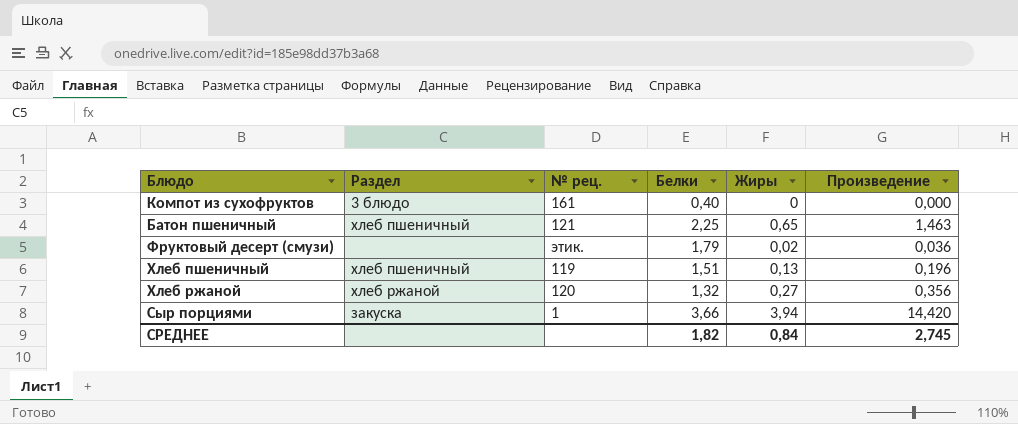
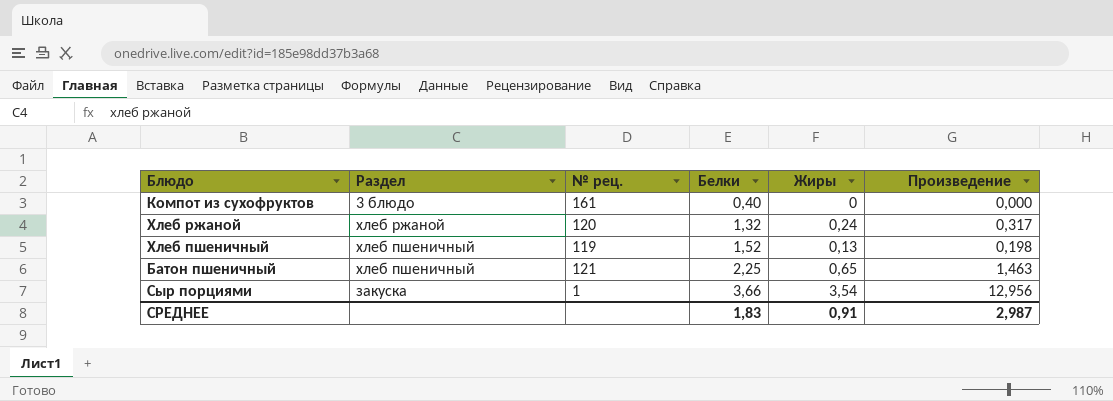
row order: none -> Белки ascending
row Фруктовый десерт (смузи): none | этик. | 1,79 | 0,02 | 0,036 -> none
Хлеб ржаной | Жиры: 0,27 -> 0,24
Хлеб ржаной | Произведение: 0,356 -> 0,317
Хлеб пшеничный | Белки: 1,51 -> 1,52
Хлеб пшеничный | Произведение: 0,196 -> 0,198
Сыр порциями | Жиры: 3,94 -> 3,54
Сыр порциями | Произведение: 14,420 -> 12,956
СРЕДНЕЕ | Белки: 1,82 -> 1,83
СРЕДНЕЕ | Жиры: 0,84 -> 0,91
СРЕДНЕЕ | Произведение: 2,745 -> 2,987

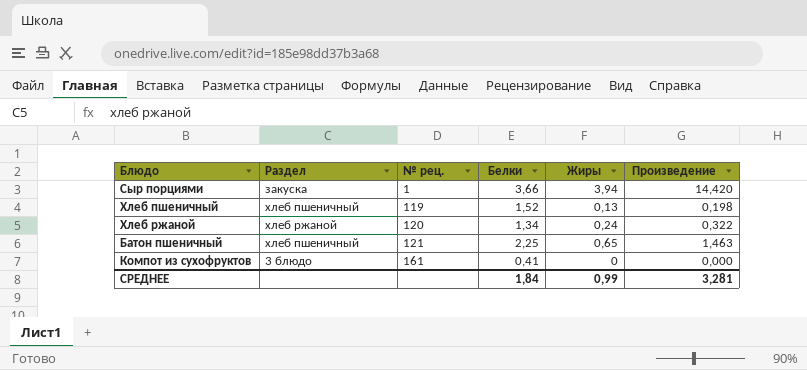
row order: Белки ascending -> № рец. ascending
Сыр порциями | Жиры: 3,54 -> 3,94
Сыр порциями | Произведение: 12,956 -> 14,420
Хлеб ржаной | Белки: 1,32 -> 1,34
Хлеб ржаной | Произведение: 0,317 -> 0,322
Компот из сухофруктов | Белки: 0,40 -> 0,41
СРЕДНЕЕ | Белки: 1,83 -> 1,84
СРЕДНЕЕ | Жиры: 0,91 -> 0,99
СРЕДНЕЕ | Произведение: 2,987 -> 3,281

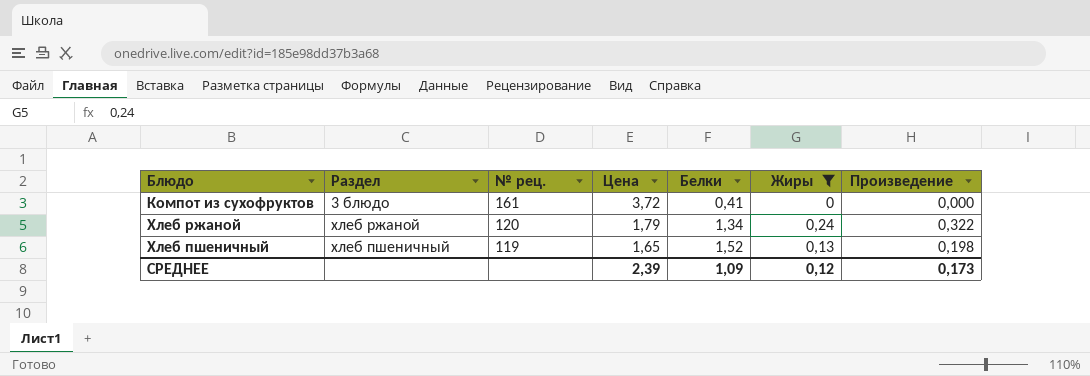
filter: none -> Жиры <= 0,24
row order: № рец. ascending -> № рец. descending
column Цена | position: none -> 4
СРЕДНЕЕ | Белки: 1,84 -> 1,09
СРЕДНЕЕ | Жиры: 0,99 -> 0,12
СРЕДНЕЕ | Произведение: 3,281 -> 0,173

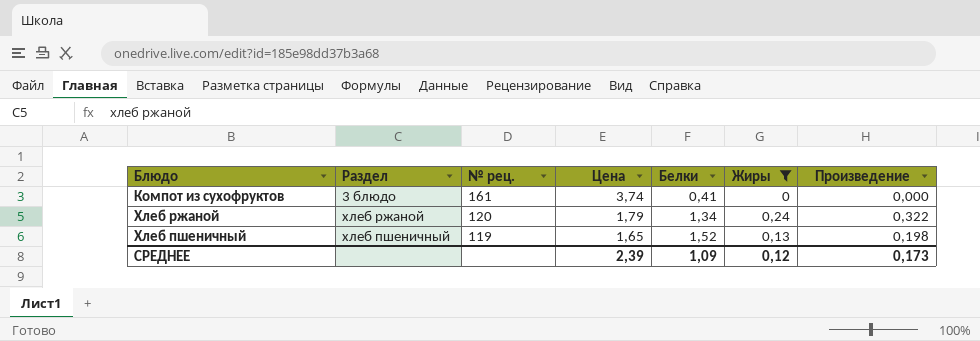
Компот из сухофруктов | Цена: 3,72 -> 3,74

